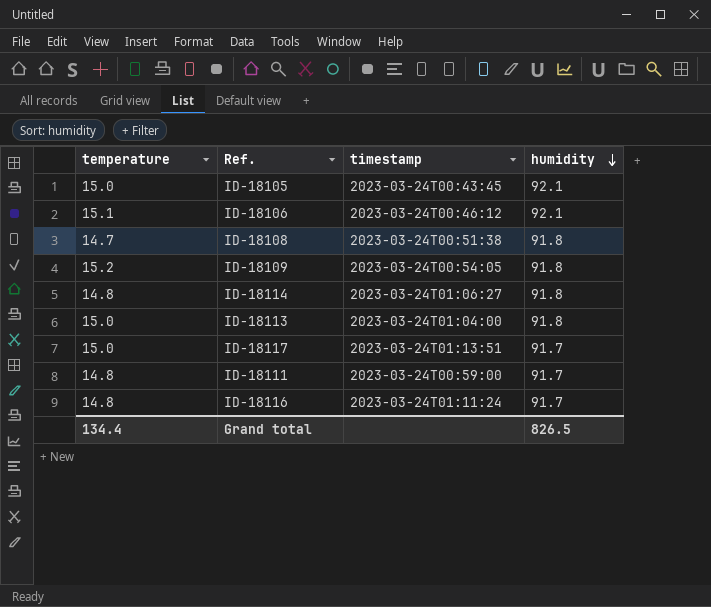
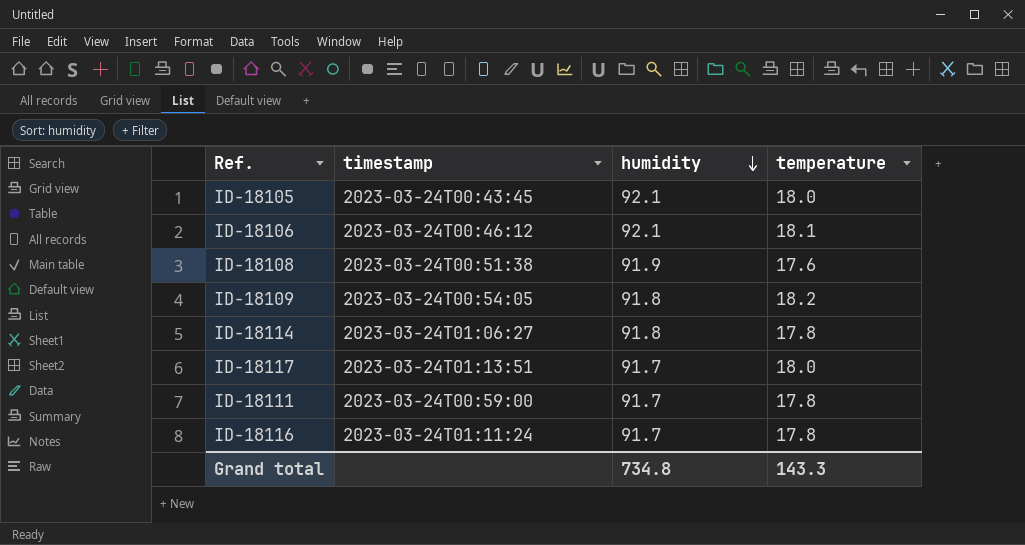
column temperature | position: 1 -> 4
row ID-18113: 15.0 | 2023-03-24T01:04:00 | 91.8 -> none
ID-18105 | temperature: 15.0 -> 18.0
ID-18106 | temperature: 15.1 -> 18.1
ID-18108 | humidity: 91.8 -> 91.9
ID-18108 | temperature: 14.7 -> 17.6
ID-18109 | temperature: 15.2 -> 18.2
ID-18114 | temperature: 14.8 -> 17.8
ID-18117 | temperature: 15.0 -> 18.0
ID-18111 | temperature: 14.8 -> 17.8
ID-18116 | temperature: 14.8 -> 17.8
Grand total | humidity: 826.5 -> 734.8
Grand total | temperature: 134.4 -> 143.3

